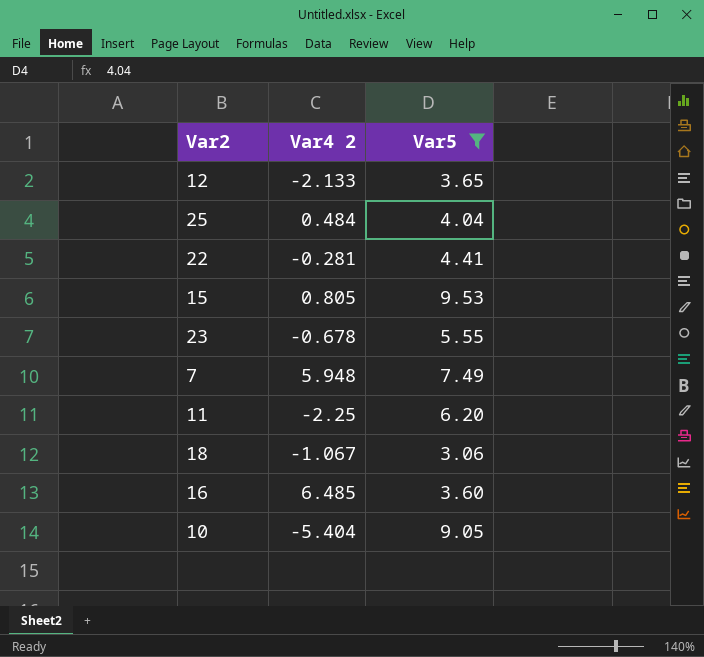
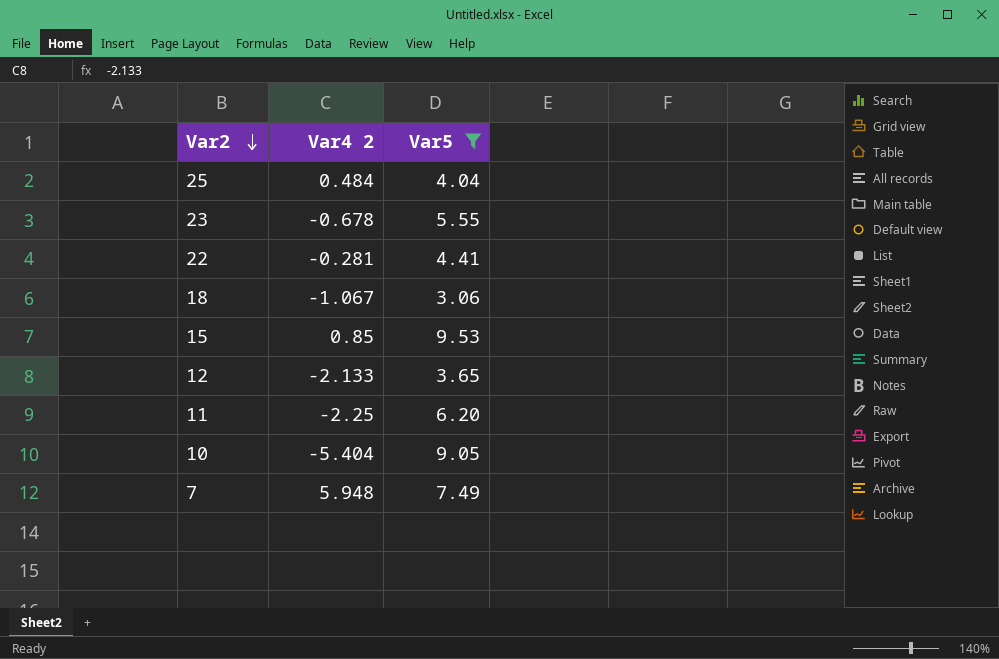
row order: none -> Var2 descending
row 16: 6.485 | 3.60 -> none
15 | Var4 2: 0.805 -> 0.85

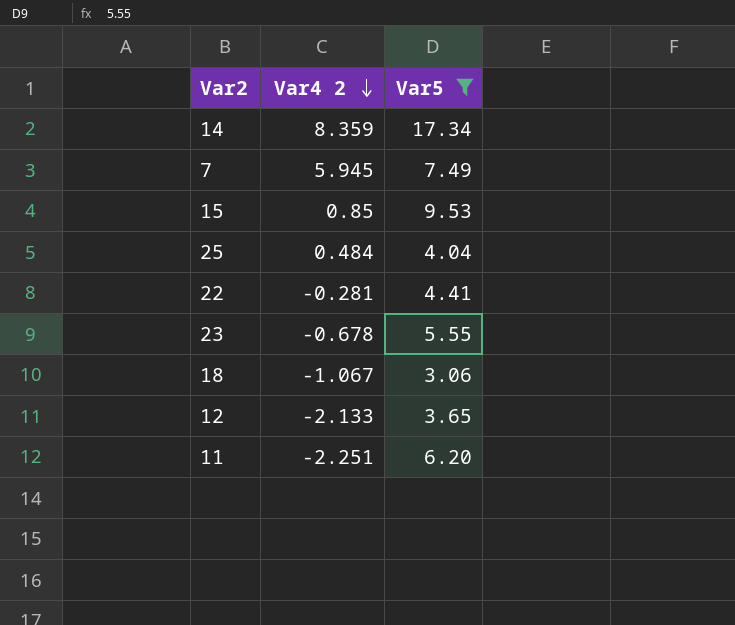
row order: Var2 descending -> Var4 2 descending
row 10: -5.404 | 9.05 -> none
row 14: none -> 8.359 | 17.34
7 | Var4 2: 5.948 -> 5.945
11 | Var4 2: -2.25 -> -2.251

